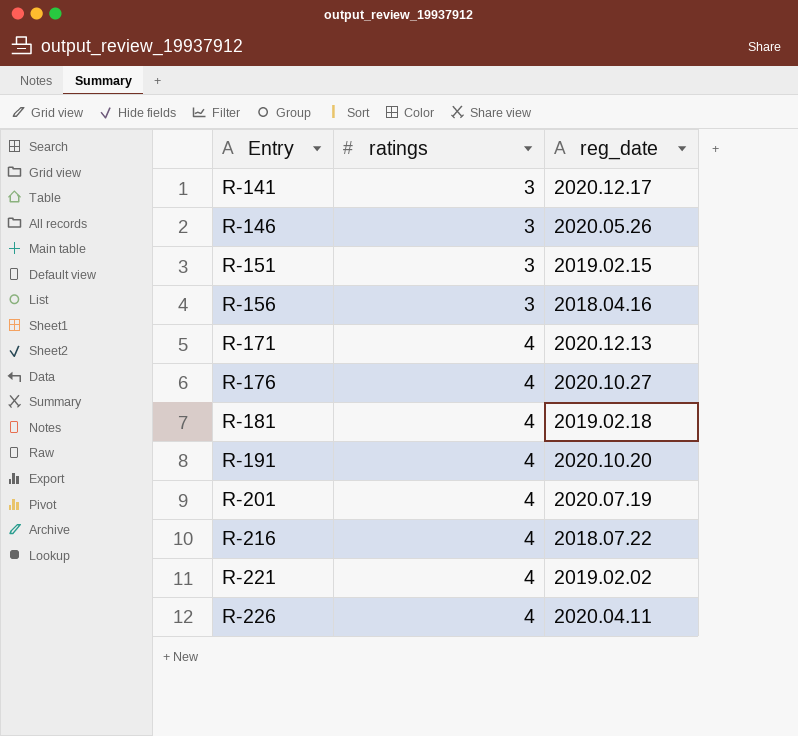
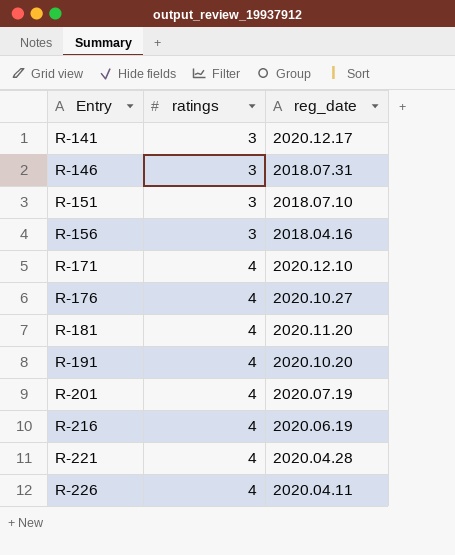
R-146 | reg_date: 2020.05.26 -> 2018.07.31
R-151 | reg_date: 2019.02.15 -> 2018.07.10
R-171 | reg_date: 2020.12.13 -> 2020.12.10
R-181 | reg_date: 2019.02.18 -> 2020.11.20
R-216 | reg_date: 2018.07.22 -> 2020.06.19
R-221 | reg_date: 2019.02.02 -> 2020.04.28

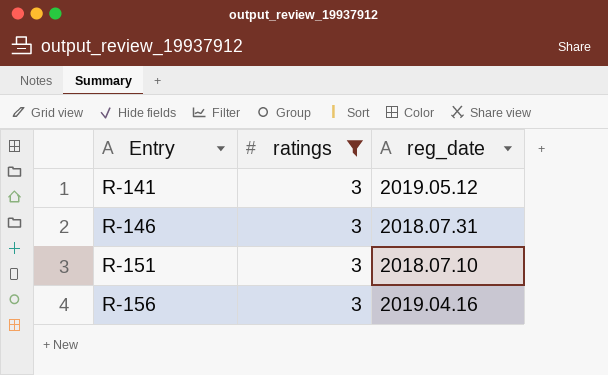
filter: none -> ratings = 3
R-141 | reg_date: 2020.12.17 -> 2019.05.12
R-156 | reg_date: 2018.04.16 -> 2019.04.16

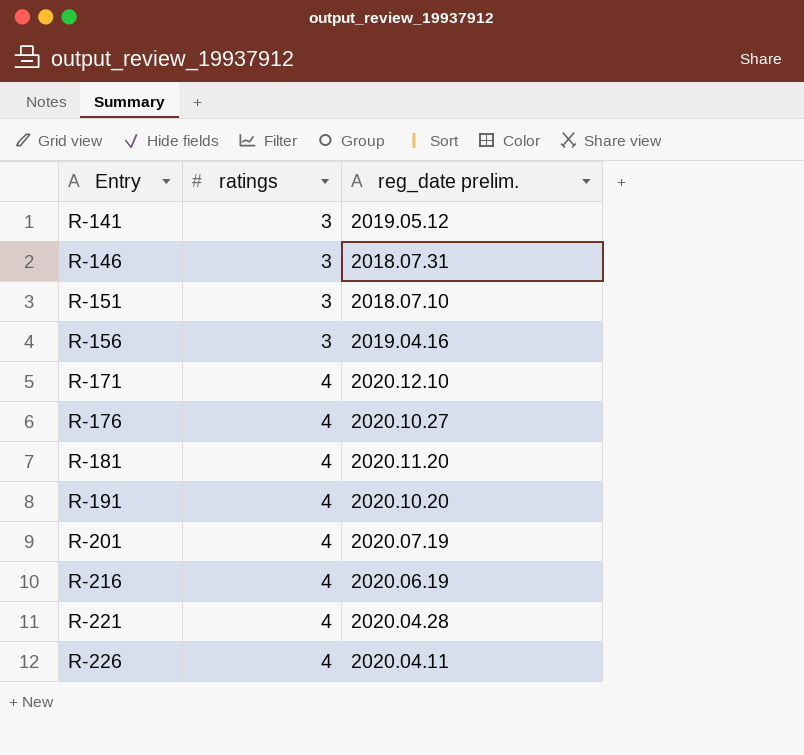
filter: ratings = 3 -> none
column name: reg_date -> reg_date prelim.

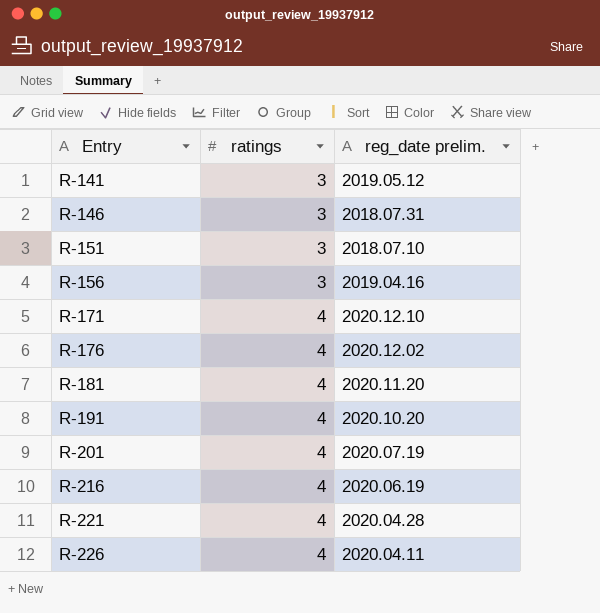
R-176 | reg_date prelim.: 2020.10.27 -> 2020.12.02

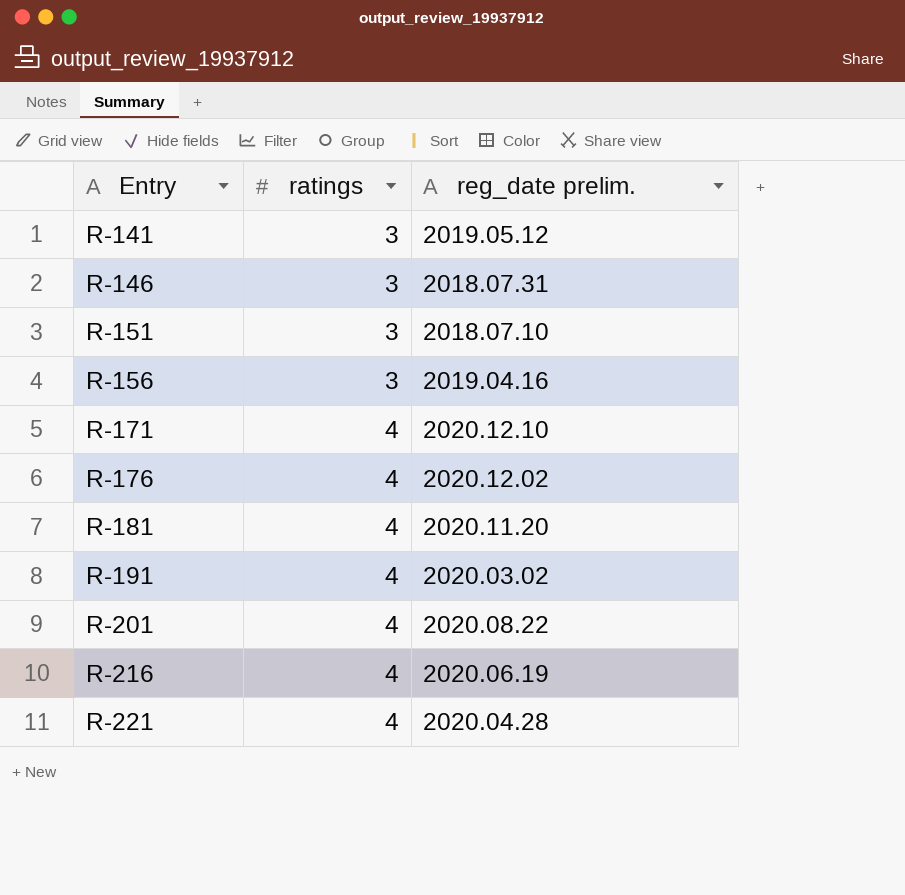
row R-226: 4 | 2020.04.11 -> none
R-191 | reg_date prelim.: 2020.10.20 -> 2020.03.02
R-201 | reg_date prelim.: 2020.07.19 -> 2020.08.22

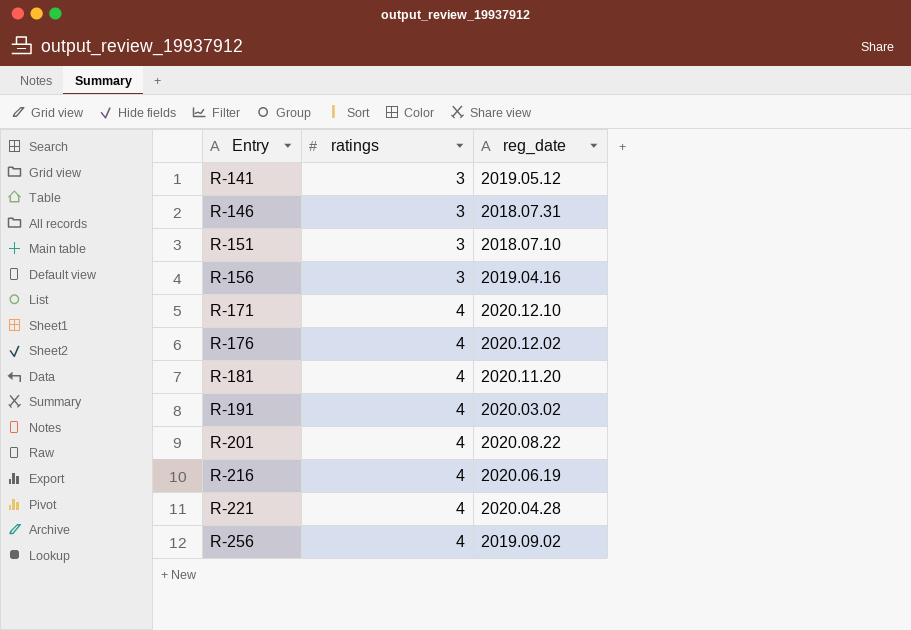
column name: reg_date prelim. -> reg_date
row R-256: none -> 4 | 2019.09.02

